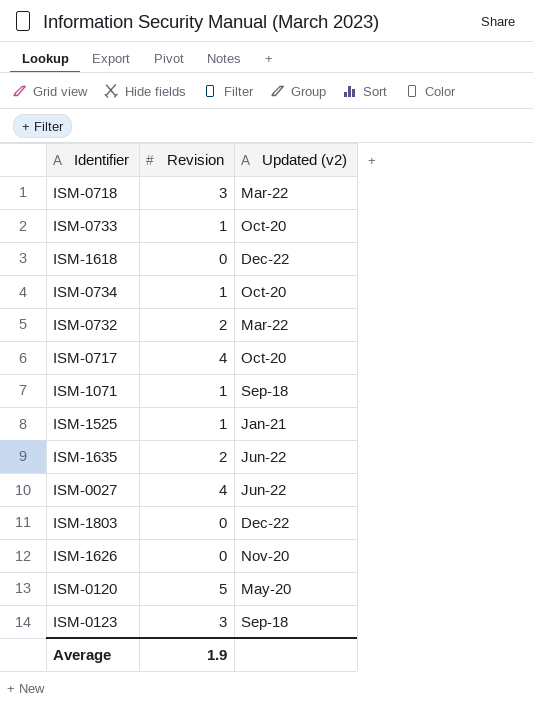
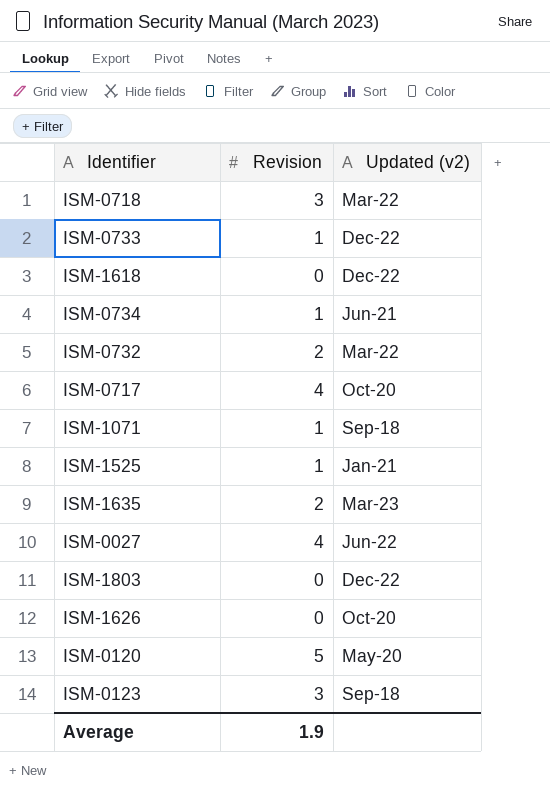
ISM-0733 | Updated (v2): Oct-20 -> Dec-22
ISM-0734 | Updated (v2): Oct-20 -> Jun-21
ISM-1635 | Updated (v2): Jun-22 -> Mar-23
ISM-1626 | Updated (v2): Nov-20 -> Oct-20

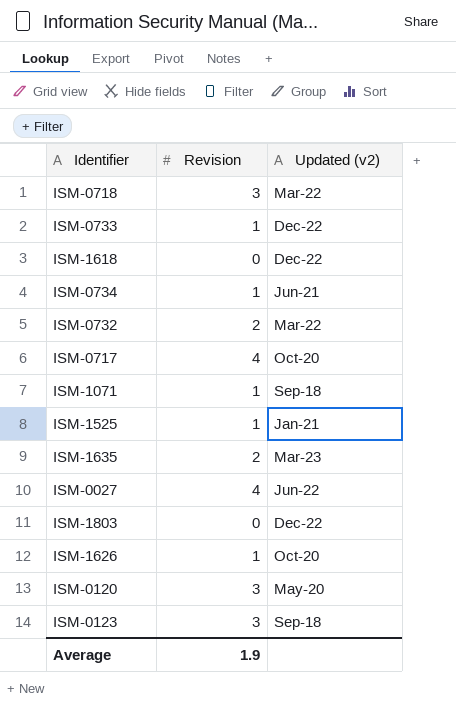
ISM-1626 | Revision: 0 -> 1
ISM-0120 | Revision: 5 -> 3

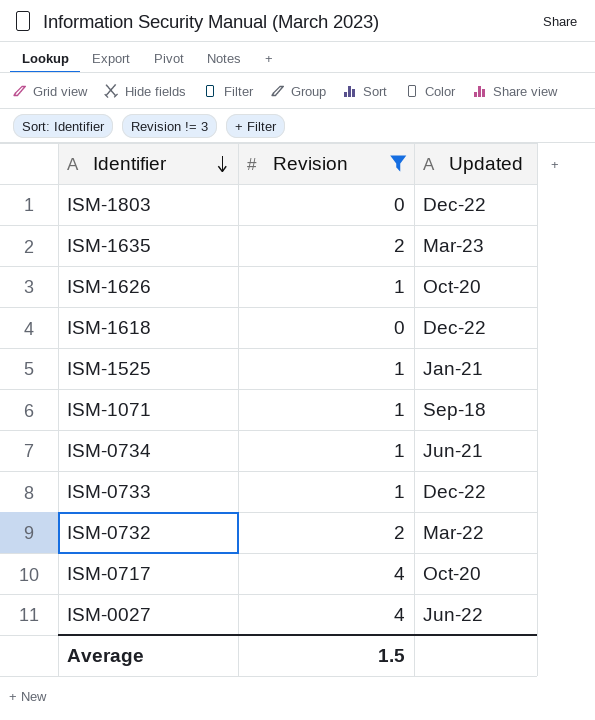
filter: none -> Revision != 3
row order: none -> Identifier descending
column name: Updated (v2) -> Updated
Average | Revision: 1.9 -> 1.5

